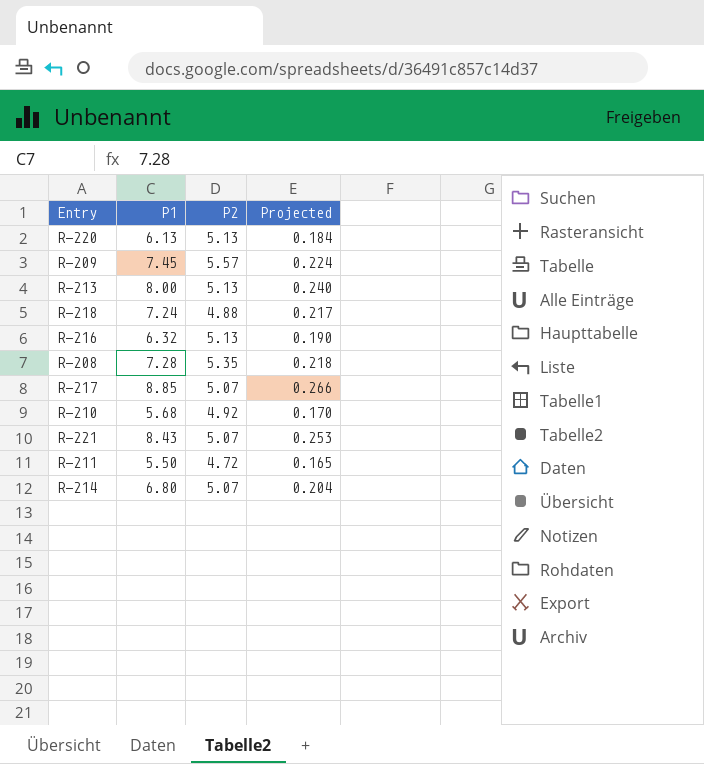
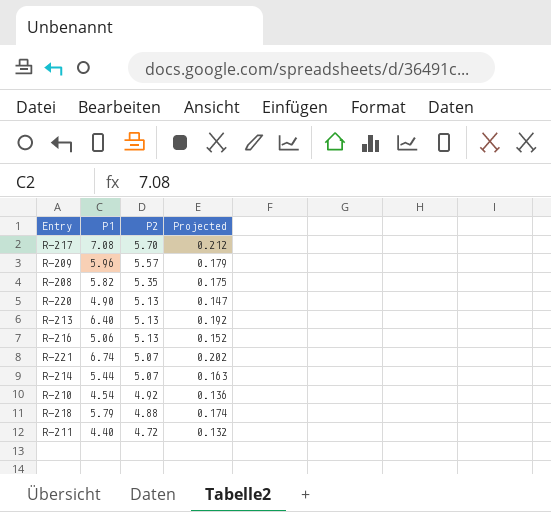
row order: none -> P2 descending
R-217 | P1: 8.85 -> 7.08
R-217 | P2: 5.07 -> 5.70
R-217 | Projected: 0.266 -> 0.212
R-209 | P1: 7.45 -> 5.96
R-209 | Projected: 0.224 -> 0.179
R-208 | P1: 7.28 -> 5.82
R-208 | Projected: 0.218 -> 0.175
R-220 | P1: 6.13 -> 4.90
R-220 | Projected: 0.184 -> 0.147
R-213 | P1: 8.00 -> 6.40
R-213 | Projected: 0.240 -> 0.192
R-216 | P1: 6.32 -> 5.06
R-216 | Projected: 0.190 -> 0.152
R-221 | P1: 8.43 -> 6.74
R-221 | Projected: 0.253 -> 0.202
R-214 | P1: 6.80 -> 5.44
R-214 | Projected: 0.204 -> 0.163
R-210 | P1: 5.68 -> 4.54
R-210 | Projected: 0.170 -> 0.136
R-218 | P1: 7.24 -> 5.79
R-218 | Projected: 0.217 -> 0.174
R-211 | P1: 5.50 -> 4.40
R-211 | Projected: 0.165 -> 0.132

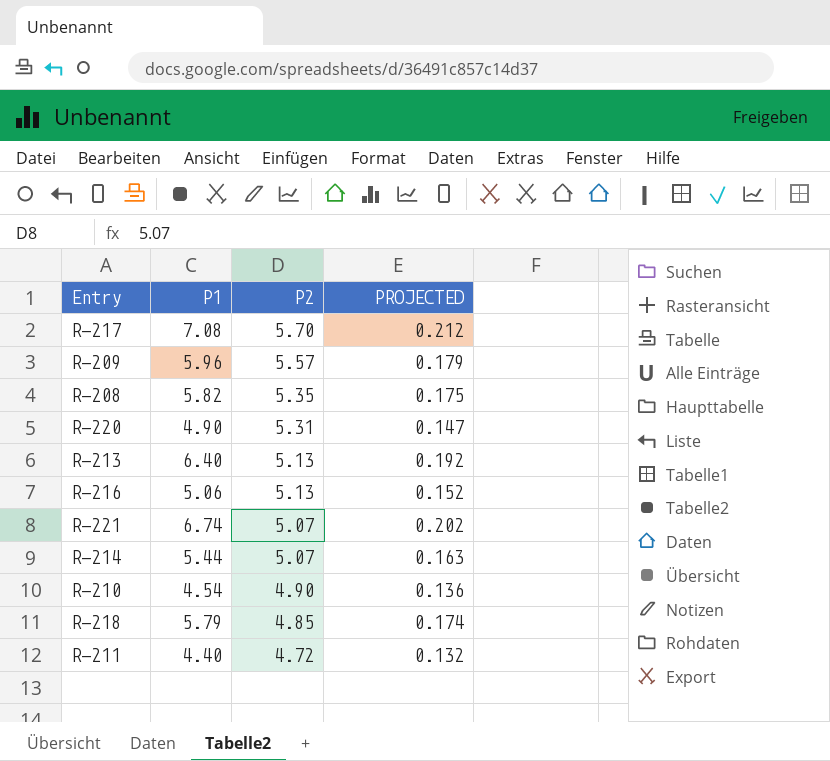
column name: Projected -> PROJECTED
R-220 | P2: 5.13 -> 5.31
R-210 | P2: 4.92 -> 4.90
R-218 | P2: 4.88 -> 4.85

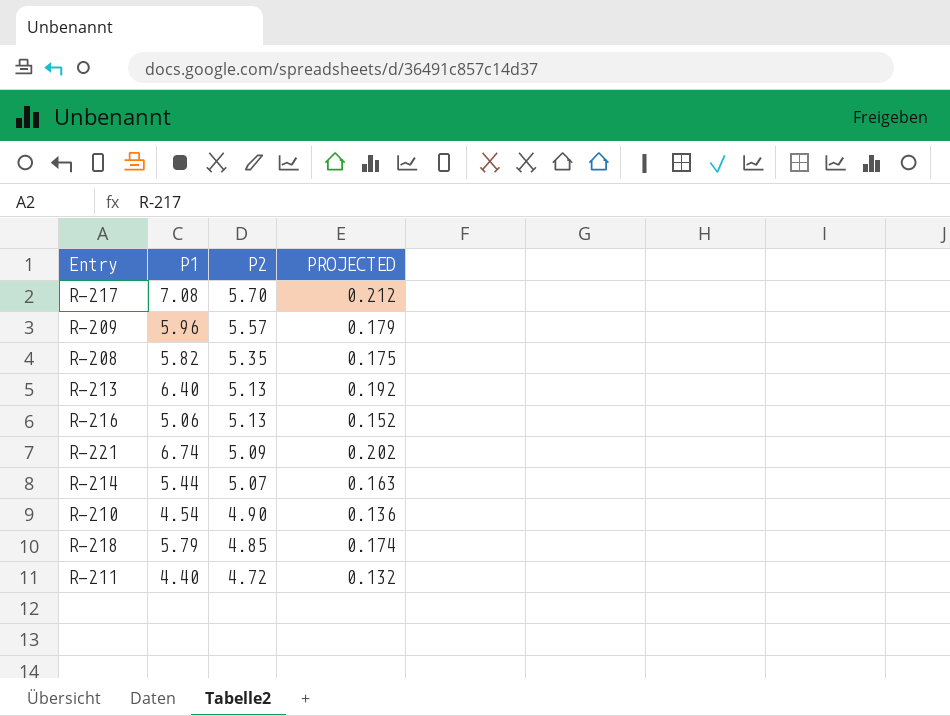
row R-220: 4.90 | 5.31 | 0.147 -> none
R-221 | P2: 5.07 -> 5.09

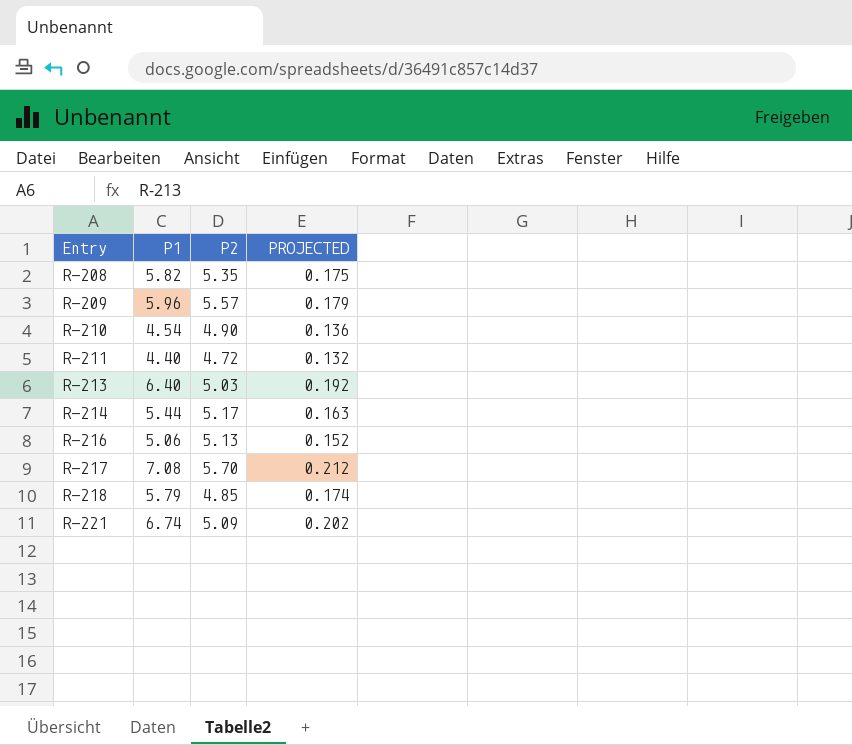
row order: P2 descending -> Entry ascending
R-213 | P2: 5.13 -> 5.03
R-214 | P2: 5.07 -> 5.17

